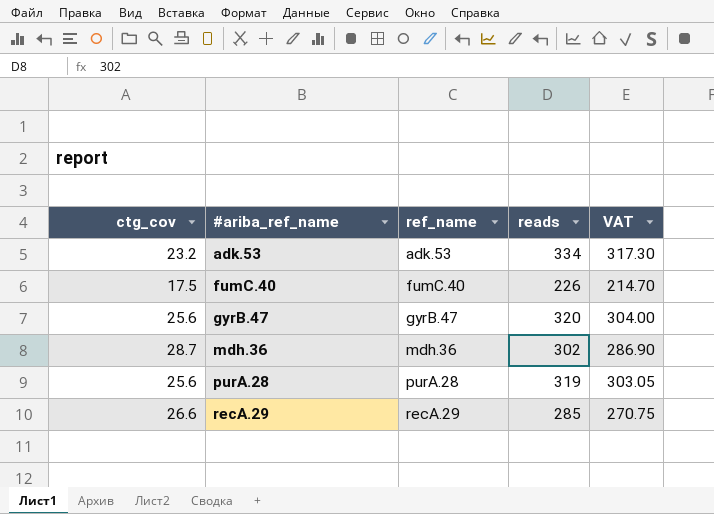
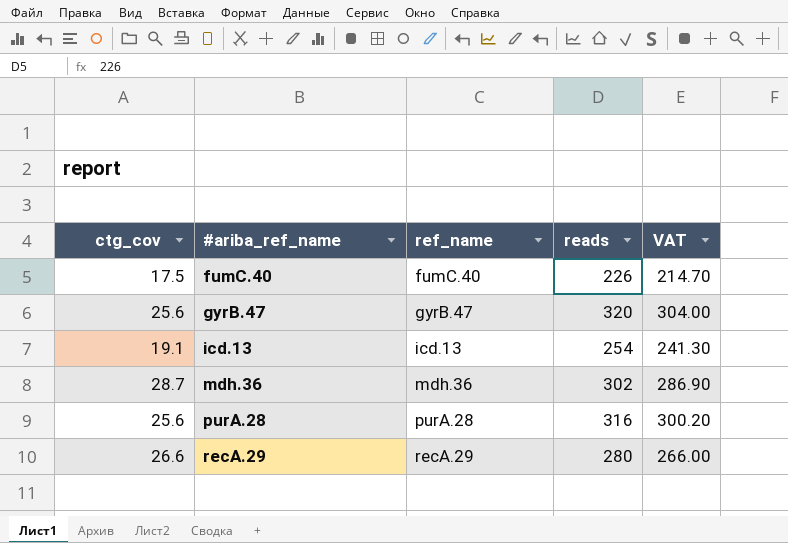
row adk.53: 23.2 | adk.53 | 334 | 317.30 -> none
row icd.13: none -> 19.1 | icd.13 | 254 | 241.30
purA.28 | reads: 319 -> 316
purA.28 | VAT: 303.05 -> 300.20
recA.29 | reads: 285 -> 280
recA.29 | VAT: 270.75 -> 266.00

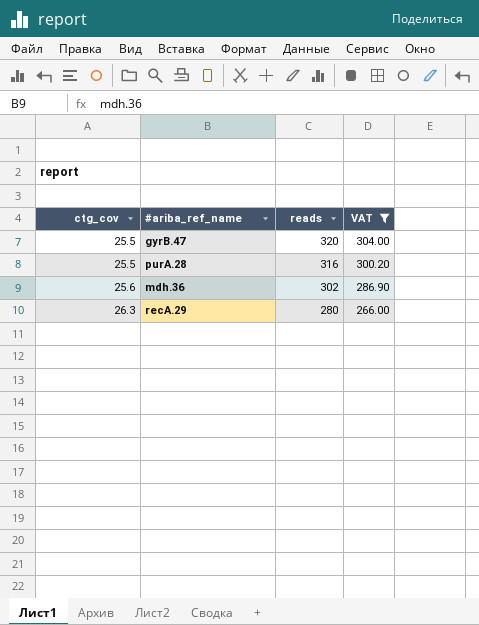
filter: none -> VAT >= 266.00
row order: #ariba_ref_name ascending -> ctg_cov ascending
column ref_name | position: 3 -> none
gyrB.47 | ctg_cov: 25.6 -> 25.5
purA.28 | ctg_cov: 25.6 -> 25.5
mdh.36 | ctg_cov: 28.7 -> 25.6
recA.29 | ctg_cov: 26.6 -> 26.3

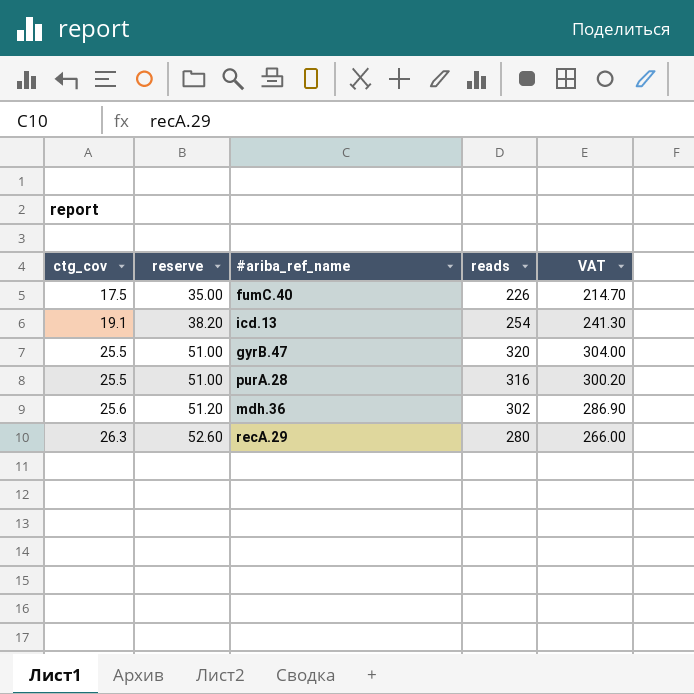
filter: VAT >= 266.00 -> none
column reserve | formula: none -> [ctg_cov] * 2

